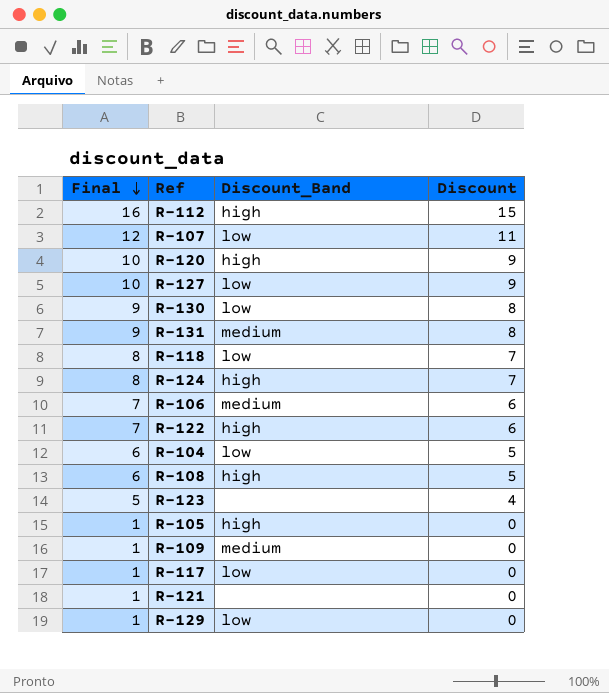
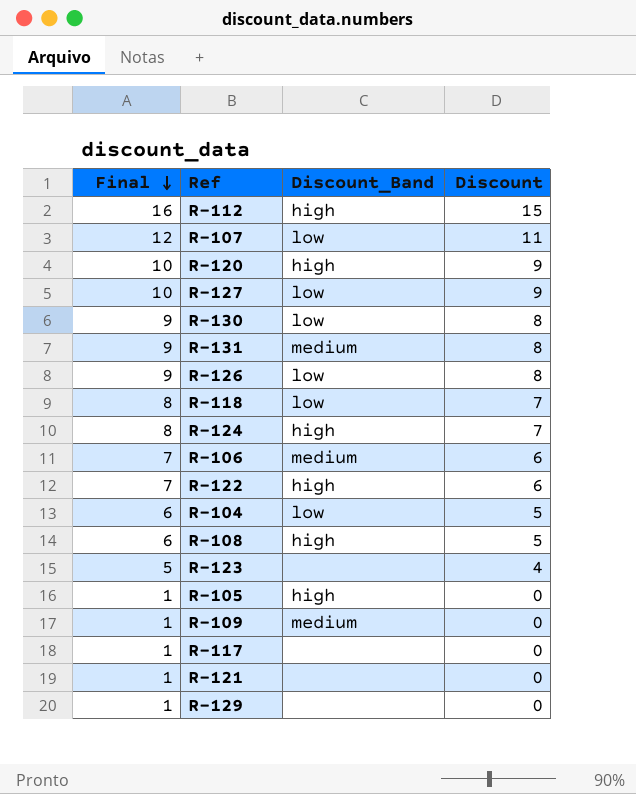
row R-126: none -> 9 | low | 8
R-117 | Discount_Band: low -> none
R-129 | Discount_Band: low -> none

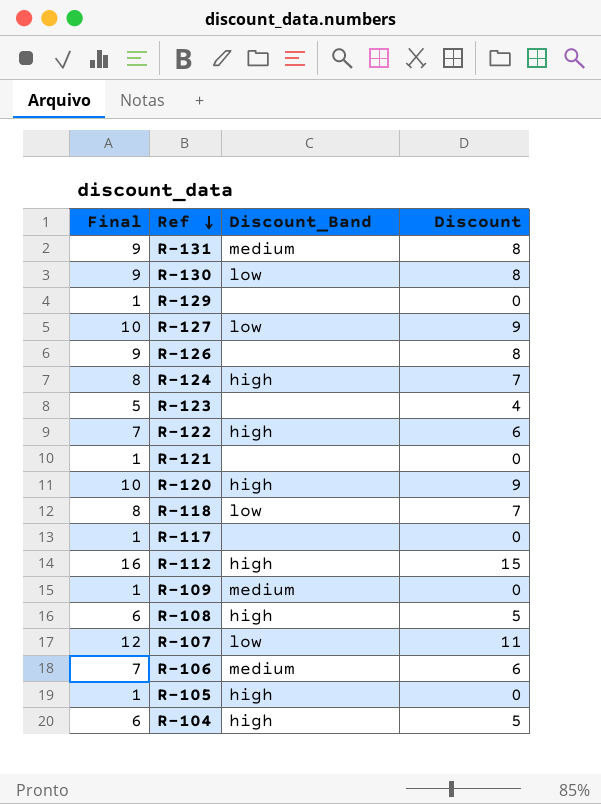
row order: Final descending -> Ref descending
R-126 | Discount_Band: low -> none
R-104 | Discount_Band: low -> high

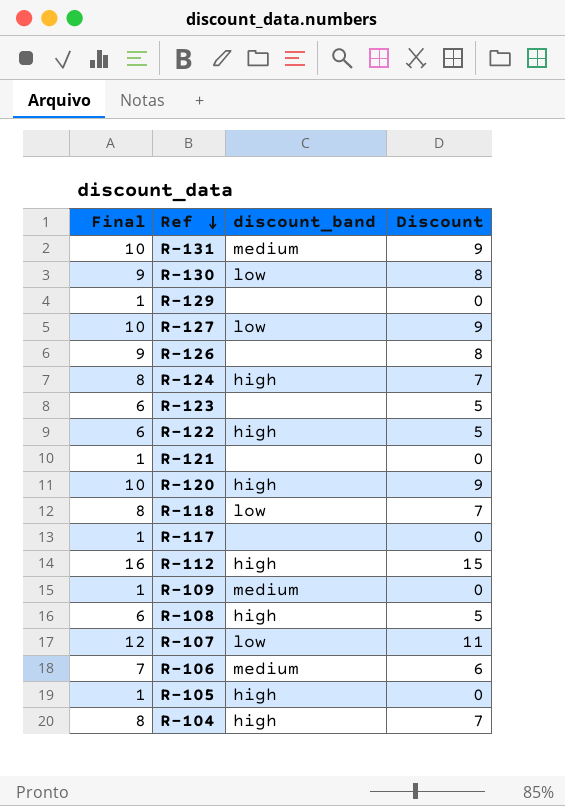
column name: Discount_Band -> discount_band
R-131 | Final: 9 -> 10
R-131 | Discount: 8 -> 9
R-123 | Final: 5 -> 6
R-123 | Discount: 4 -> 5
R-122 | Final: 7 -> 6
R-122 | Discount: 6 -> 5
R-104 | Final: 6 -> 8
R-104 | Discount: 5 -> 7

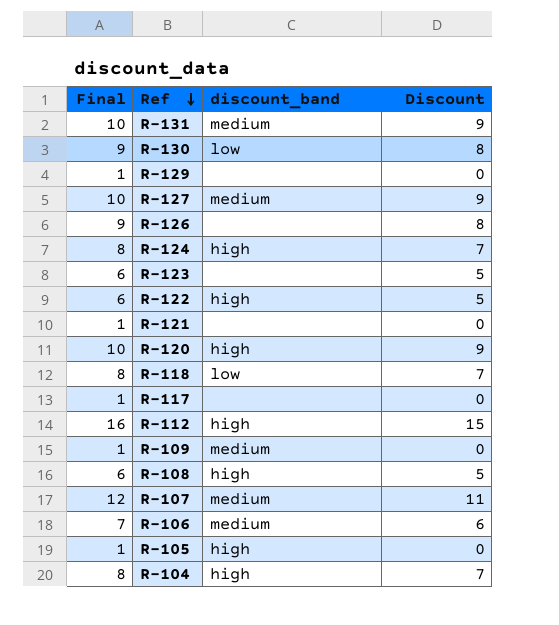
R-127 | discount_band: low -> medium
R-107 | discount_band: low -> medium

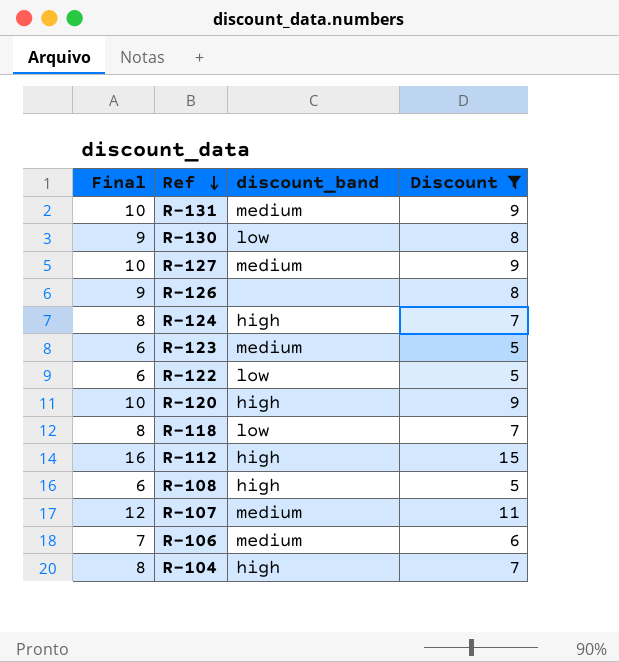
filter: none -> Discount != 0
R-123 | discount_band: none -> medium
R-122 | discount_band: high -> low

